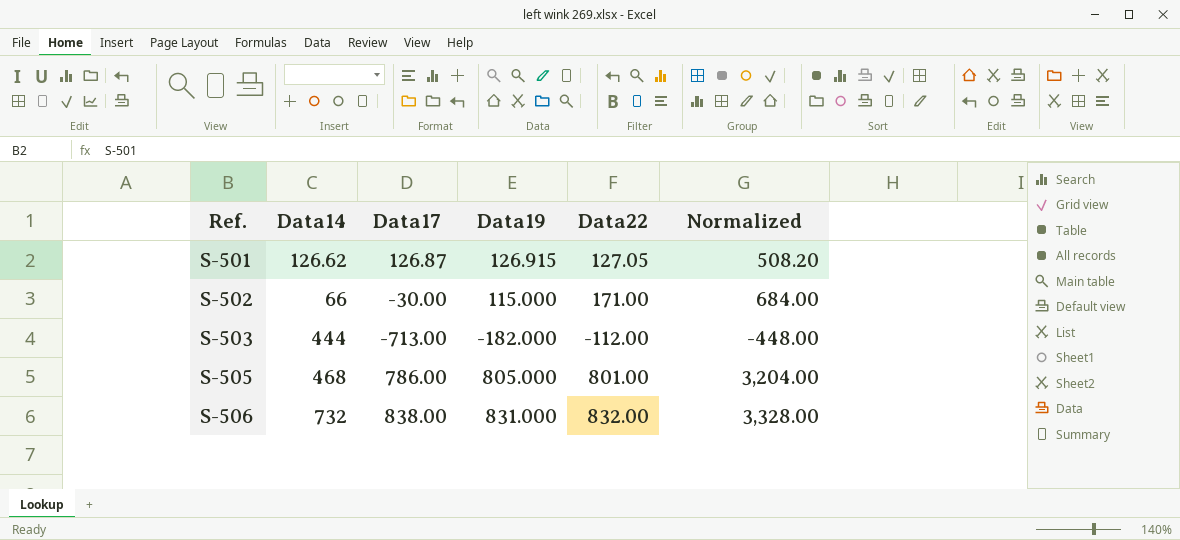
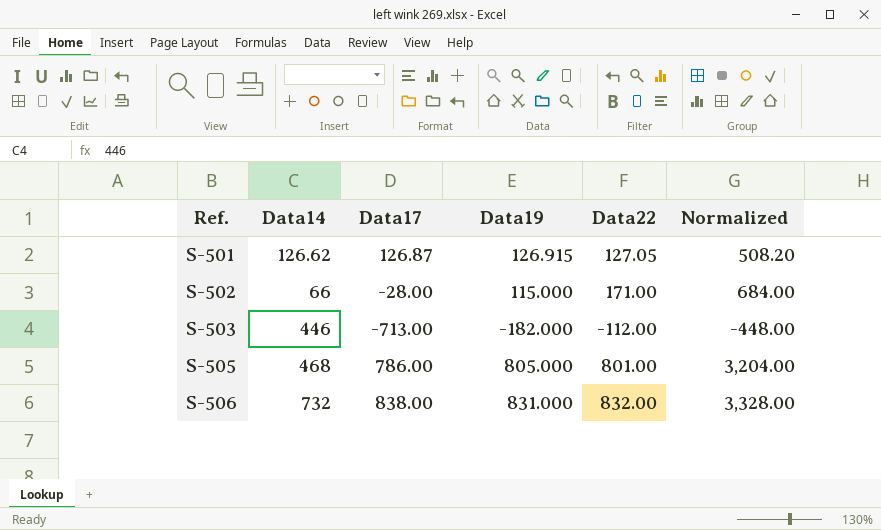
S-502 | Data17: -30.00 -> -28.00
S-503 | Data14: 444 -> 446

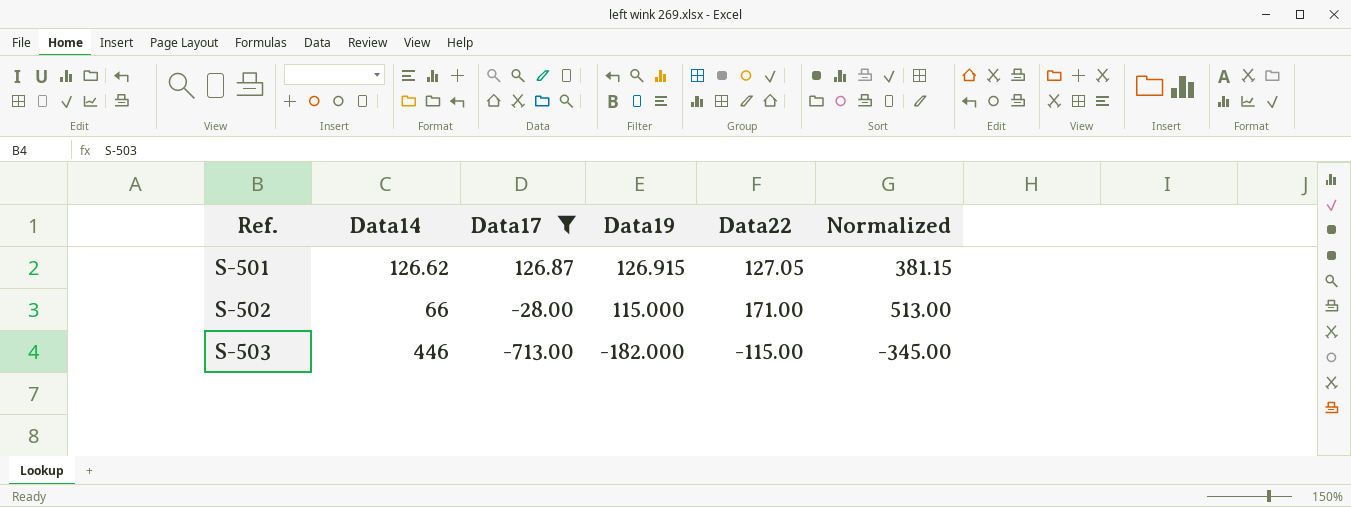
filter: none -> Data17 <= 126.87
column Normalized | formula: [Data22] * 4 -> [Data22] * 3
S-503 | Data22: -112.00 -> -115.00

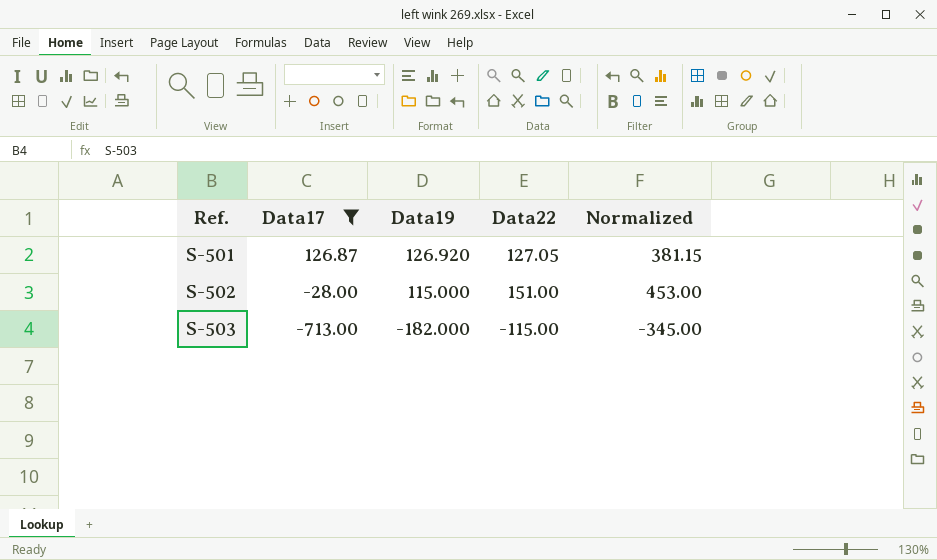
column Data14 | position: 2 -> none
S-501 | Data19: 126.915 -> 126.920
S-502 | Data22: 171.00 -> 151.00
S-502 | Normalized: 513.00 -> 453.00

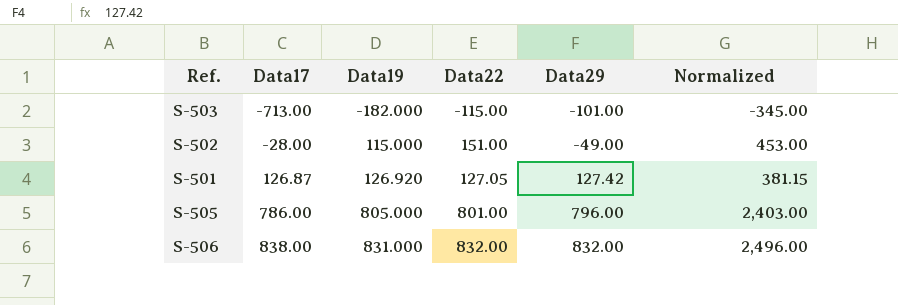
filter: Data17 <= 126.87 -> none
row order: Ref. ascending -> Data17 ascending
column Data29 | position: none -> 5

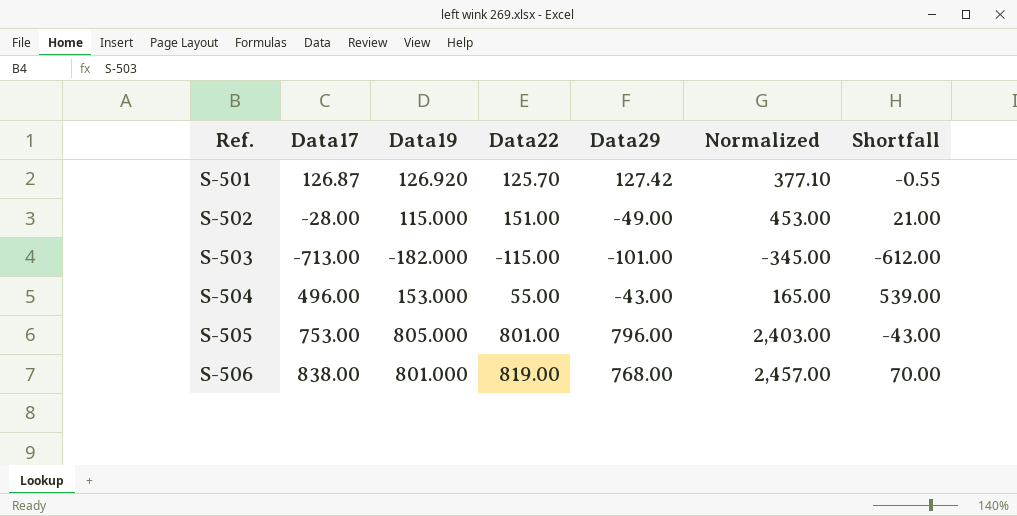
row order: Data17 ascending -> Ref. ascending
column Shortfall | formula: none -> [Data17] - [Data29]
S-501 | Data22: 127.05 -> 125.70
S-501 | Normalized: 381.15 -> 377.10
row S-504: none -> 496.00 | 153.000 | 55.00 | -43.00 | 165.00 | 539.00
S-505 | Data17: 786.00 -> 753.00
S-506 | Data19: 831.000 -> 801.000
S-506 | Data22: 832.00 -> 819.00
S-506 | Data29: 832.00 -> 768.00
S-506 | Normalized: 2,496.00 -> 2,457.00

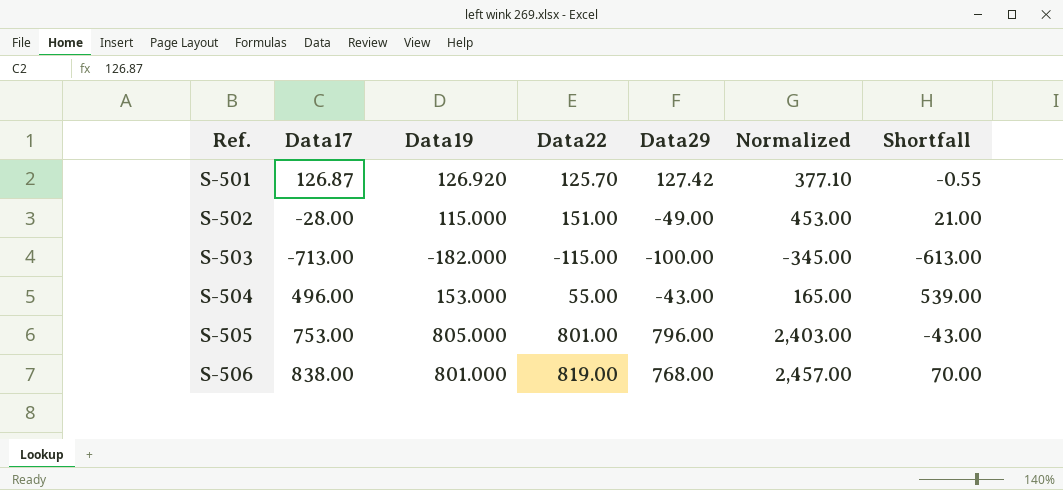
S-503 | Data29: -101.00 -> -100.00
S-503 | Shortfall: -612.00 -> -613.00

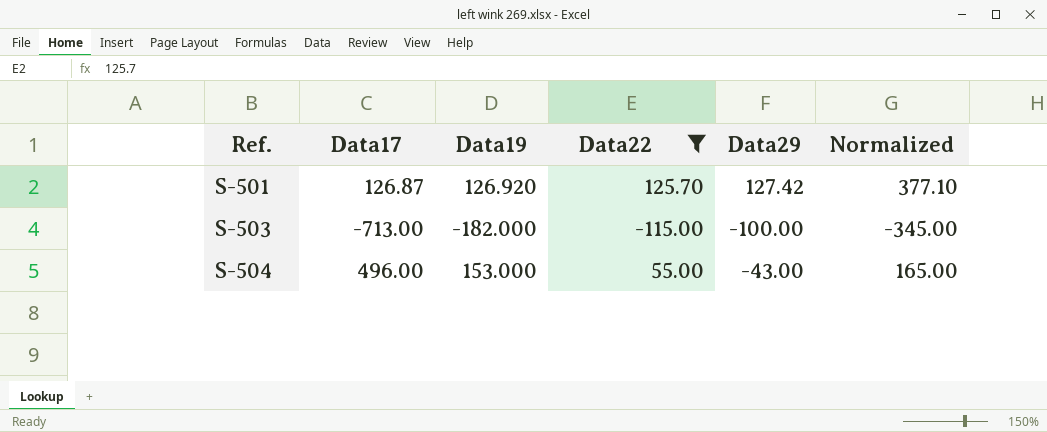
filter: none -> Data22 <= 125.70
column Shortfall | formula: [Data17] - [Data29] -> none

